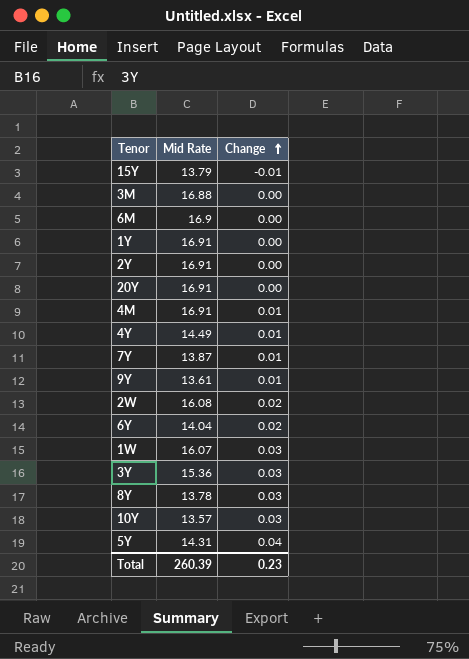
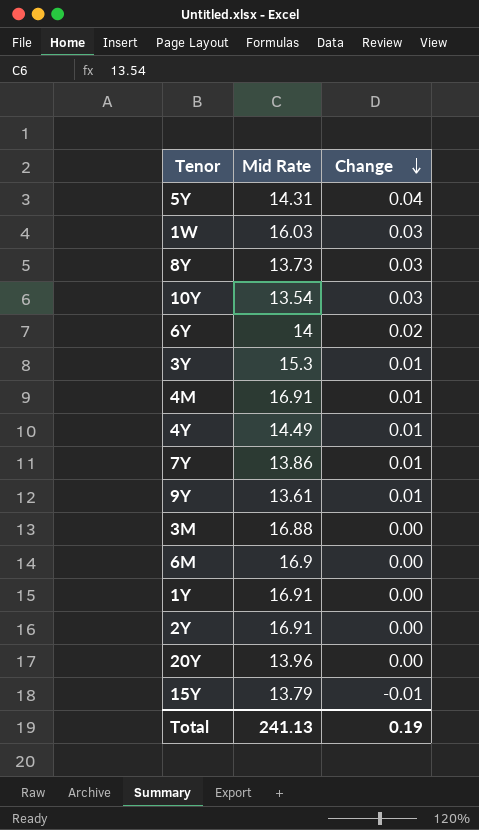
row order: Change ascending -> Change descending
row 2W: 16.08 | 0.02 -> none
1W | Mid Rate: 16.07 -> 16.03
8Y | Mid Rate: 13.78 -> 13.73
10Y | Mid Rate: 13.57 -> 13.54
6Y | Mid Rate: 14.04 -> 14
3Y | Mid Rate: 15.36 -> 15.3
3Y | Change: 0.03 -> 0.01
7Y | Mid Rate: 13.87 -> 13.86
20Y | Mid Rate: 16.91 -> 13.96
Total | Mid Rate: 260.39 -> 241.13
Total | Change: 0.23 -> 0.19

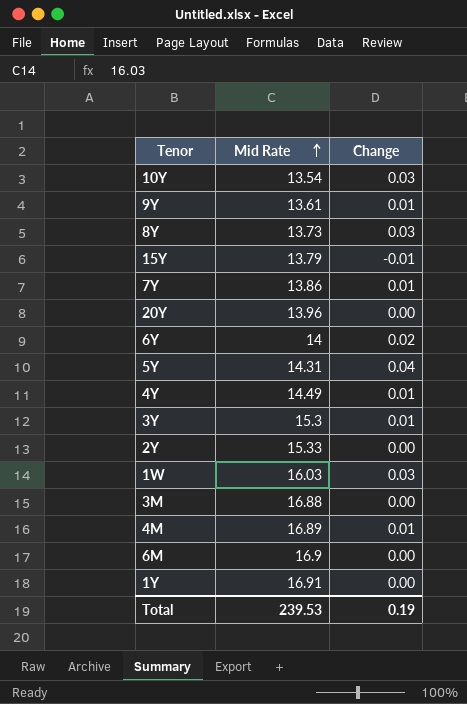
row order: Change descending -> Mid Rate ascending
2Y | Mid Rate: 16.91 -> 15.33
4M | Mid Rate: 16.91 -> 16.89
Total | Mid Rate: 241.13 -> 239.53

